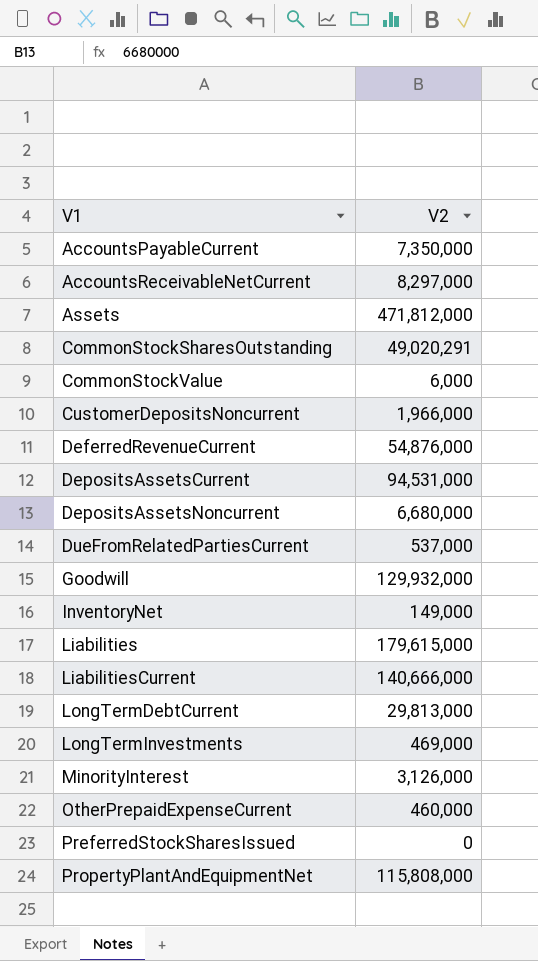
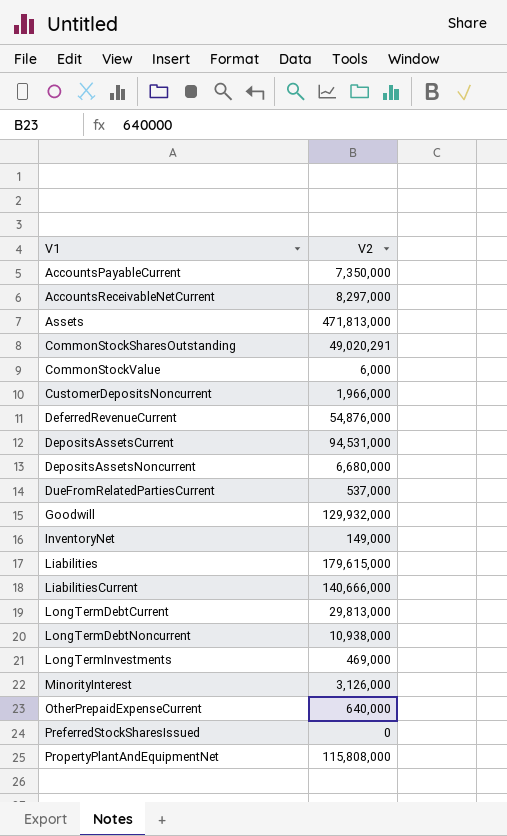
Assets | V2: 471,812,000 -> 471,813,000
row LongTermDebtNoncurrent: none -> 10,938,000
OtherPrepaidExpenseCurrent | V2: 460,000 -> 640,000

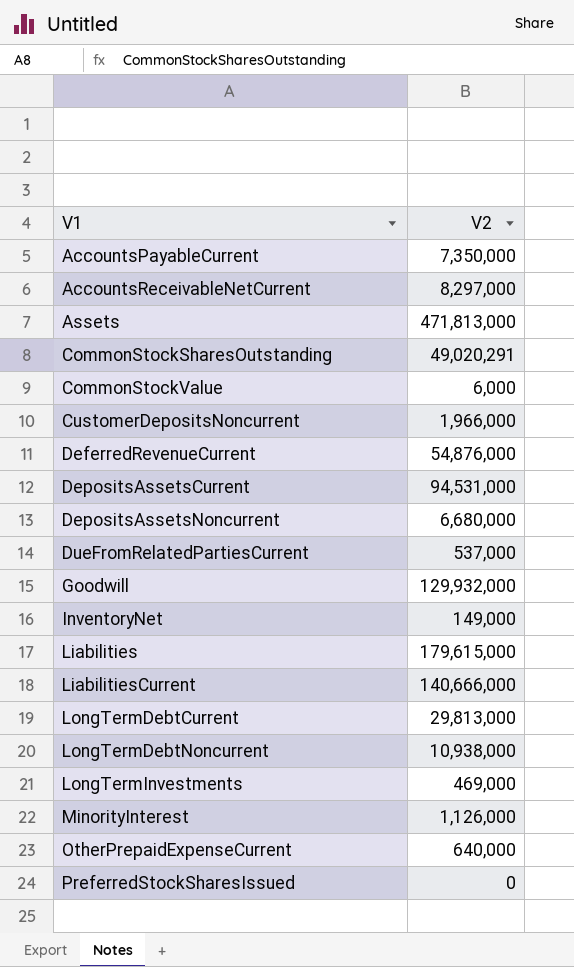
row PropertyPlantAndEquipmentNet: 115,808,000 -> none
MinorityInterest | V2: 3,126,000 -> 1,126,000

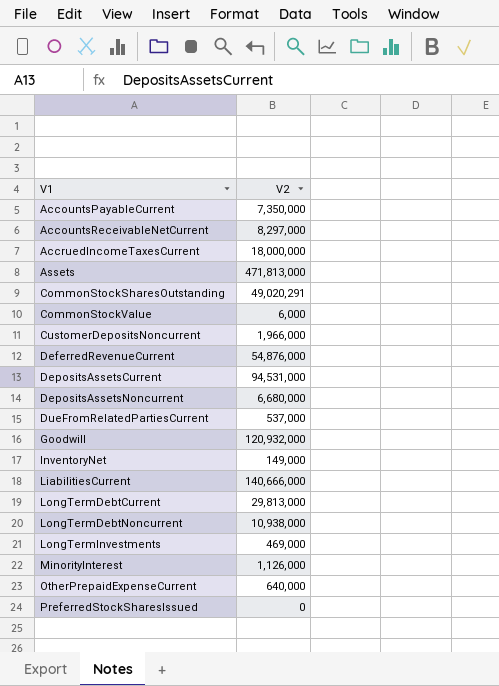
row Liabilities: 179,615,000 -> none
row AccruedIncomeTaxesCurrent: none -> 18,000,000
Goodwill | V2: 129,932,000 -> 120,932,000

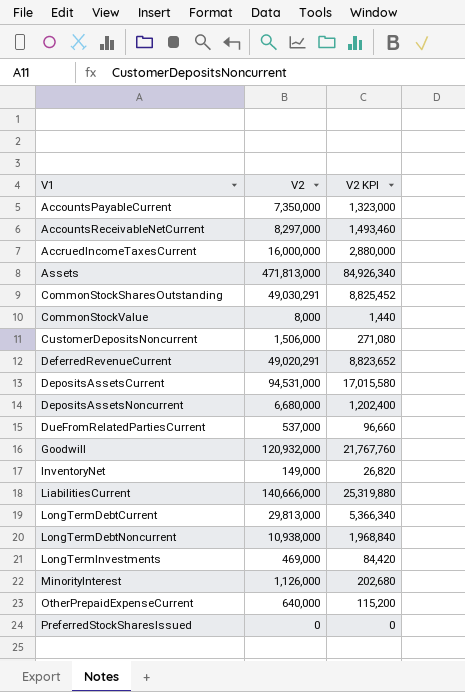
column V2 KPI | formula: none -> [V2] * 0.18
AccruedIncomeTaxesCurrent | V2: 18,000,000 -> 16,000,000
CommonStockSharesOutstanding | V2: 49,020,291 -> 49,030,291
CommonStockValue | V2: 6,000 -> 8,000
CustomerDepositsNoncurrent | V2: 1,966,000 -> 1,506,000
DeferredRevenueCurrent | V2: 54,876,000 -> 49,020,291

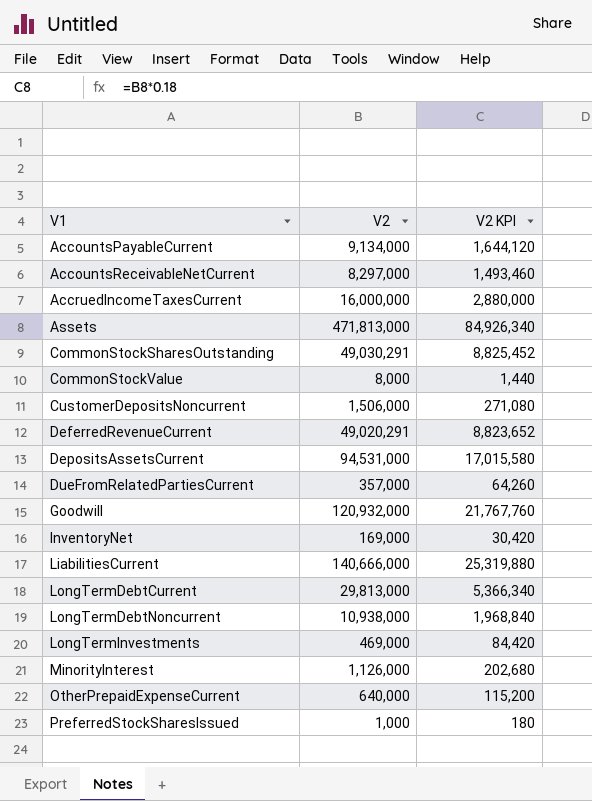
row DepositsAssetsNoncurrent: 6,680,000 | 1,202,400 -> none
AccountsPayableCurrent | V2: 7,350,000 -> 9,134,000
AccountsPayableCurrent | V2 KPI: 1,323,000 -> 1,644,120
DueFromRelatedPartiesCurrent | V2: 537,000 -> 357,000
DueFromRelatedPartiesCurrent | V2 KPI: 96,660 -> 64,260
InventoryNet | V2: 149,000 -> 169,000
InventoryNet | V2 KPI: 26,820 -> 30,420
PreferredStockSharesIssued | V2: 0 -> 1,000
PreferredStockSharesIssued | V2 KPI: 0 -> 180

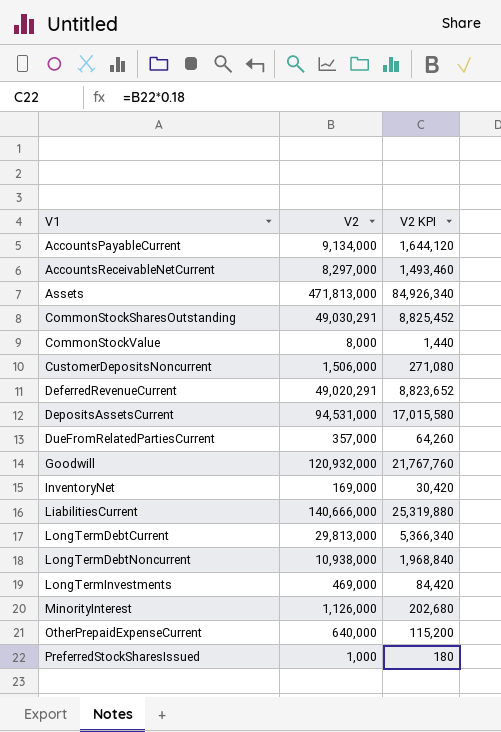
row AccruedIncomeTaxesCurrent: 16,000,000 | 2,880,000 -> none

